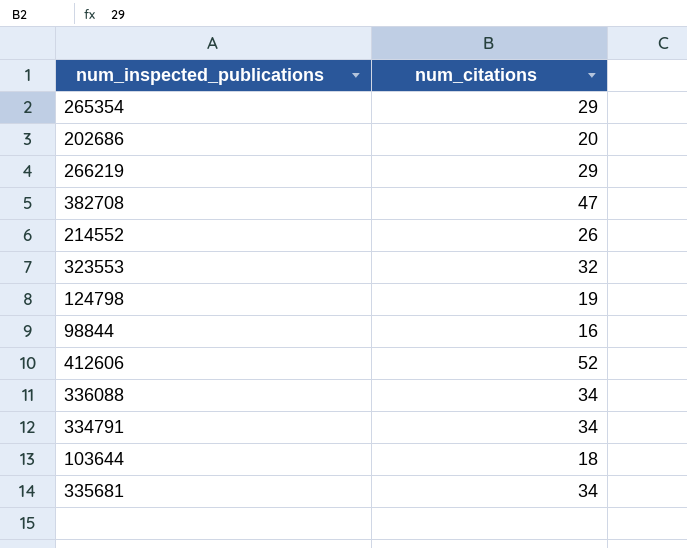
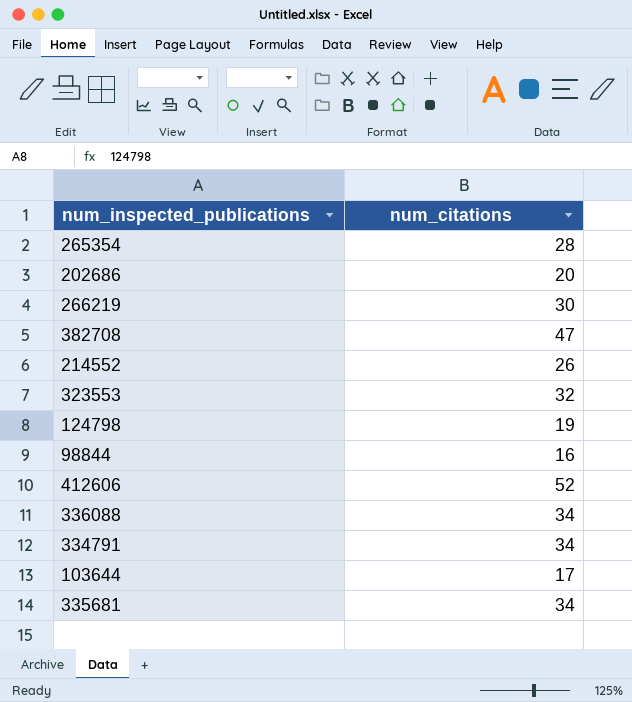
265354 | num_citations: 29 -> 28
266219 | num_citations: 29 -> 30
103644 | num_citations: 18 -> 17

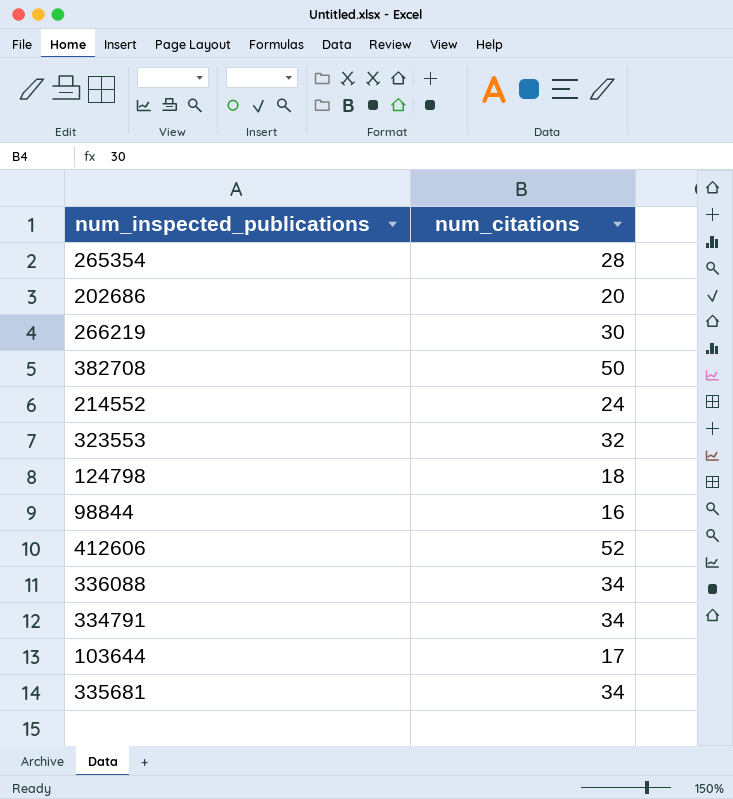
382708 | num_citations: 47 -> 50
214552 | num_citations: 26 -> 24
124798 | num_citations: 19 -> 18

